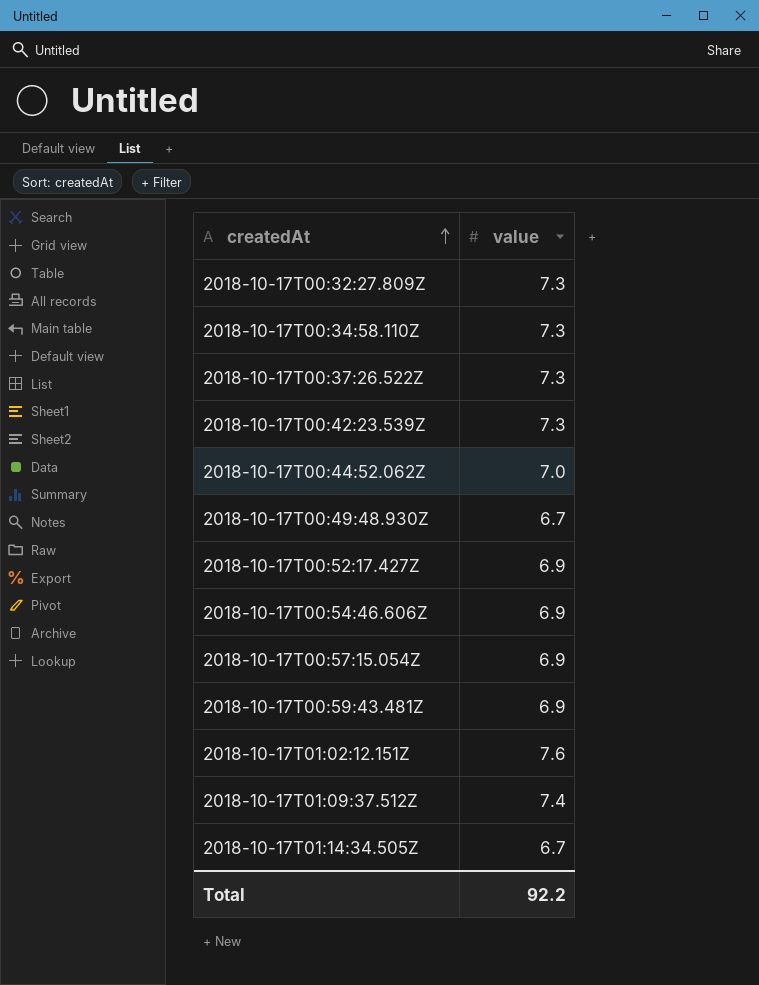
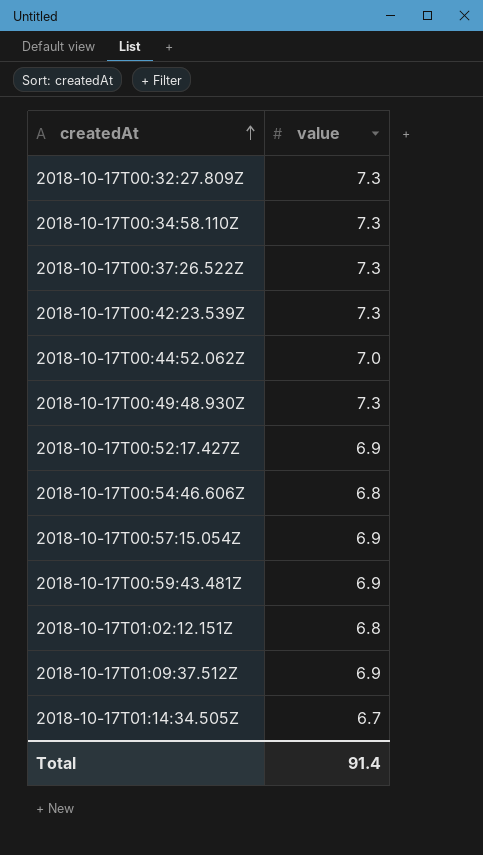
2018-10-17T00:49:48.930Z | value: 6.7 -> 7.3
2018-10-17T00:54:46.606Z | value: 6.9 -> 6.8
2018-10-17T01:02:12.151Z | value: 7.6 -> 6.8
2018-10-17T01:09:37.512Z | value: 7.4 -> 6.9
Total | value: 92.2 -> 91.4

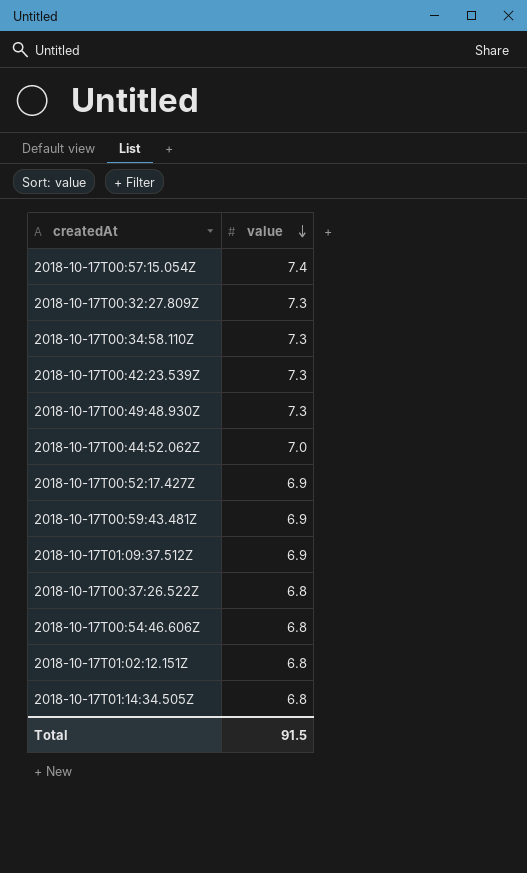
row order: createdAt ascending -> value descending
2018-10-17T00:57:15.054Z | value: 6.9 -> 7.4
2018-10-17T00:37:26.522Z | value: 7.3 -> 6.8
2018-10-17T01:14:34.505Z | value: 6.7 -> 6.8
Total | value: 91.4 -> 91.5

